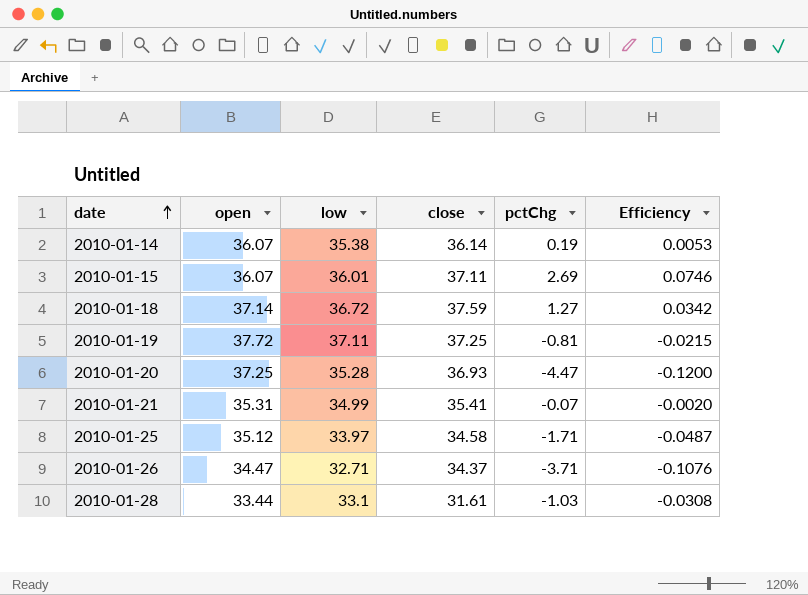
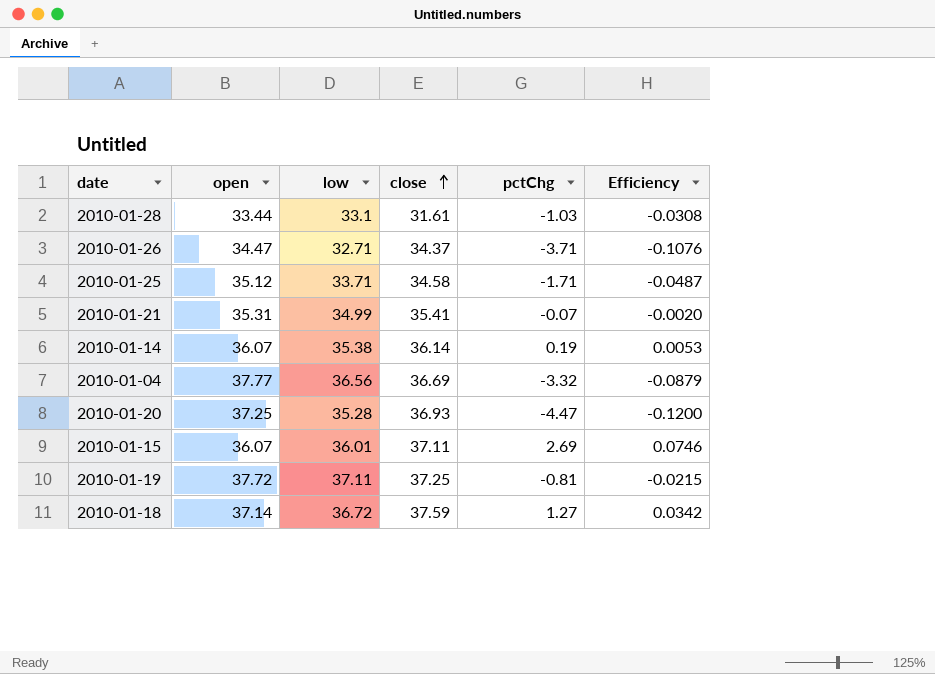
row order: date ascending -> close ascending
2010-01-25 | low: 33.97 -> 33.71
row 2010-01-04: none -> 37.77 | 36.56 | 36.69 | -3.32 | -0.0879

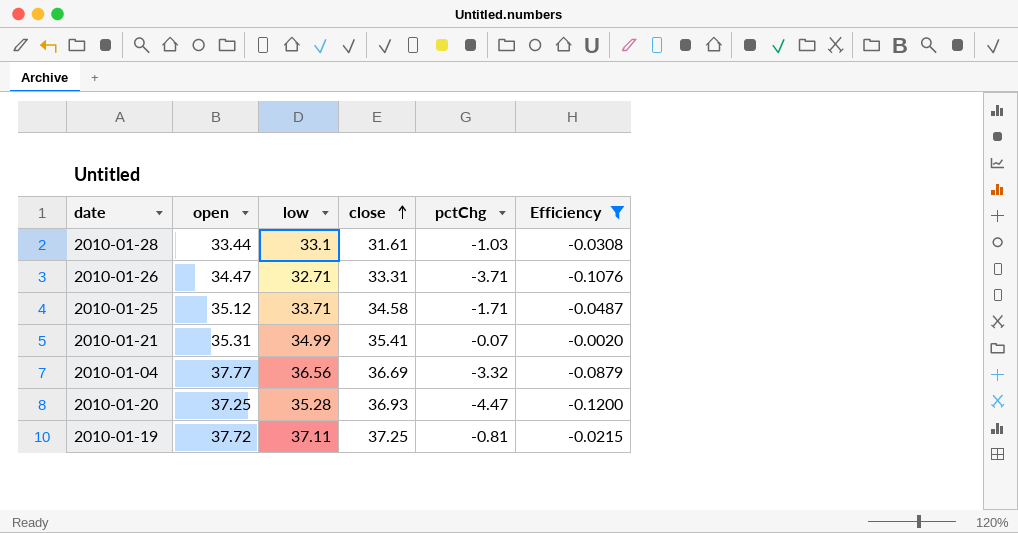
filter: none -> Efficiency <= -0.0020
2010-01-26 | close: 34.37 -> 33.31

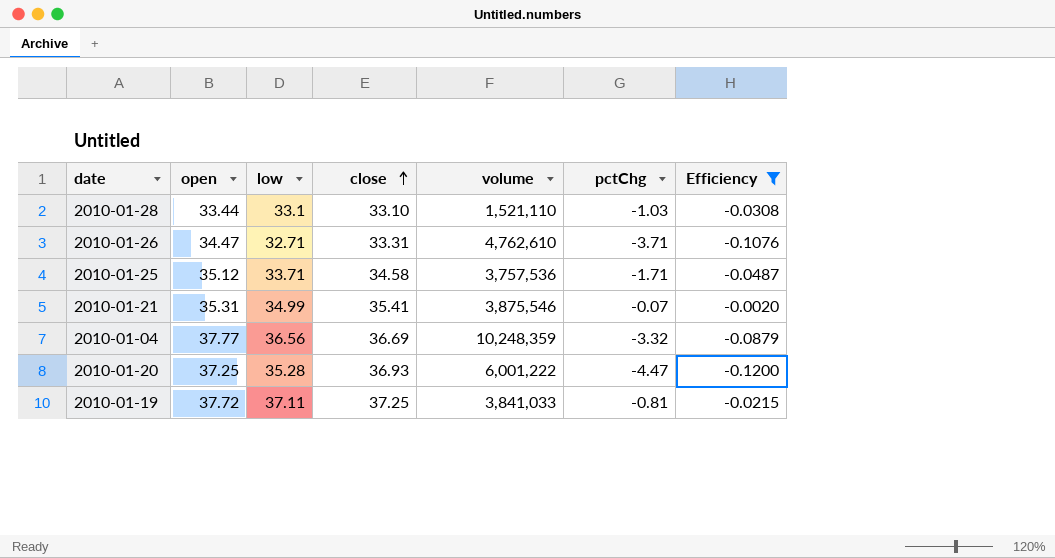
column volume | position: none -> 5
2010-01-28 | close: 31.61 -> 33.10

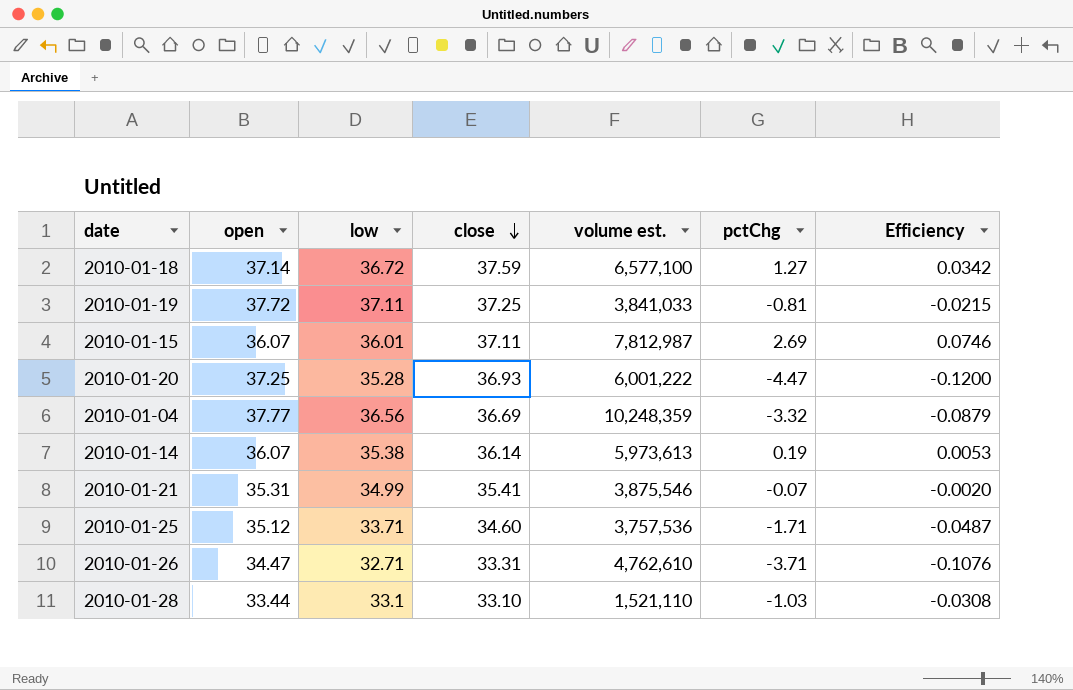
filter: Efficiency <= -0.0020 -> none
row order: close ascending -> close descending
column name: volume -> volume est.
2010-01-25 | close: 34.58 -> 34.60

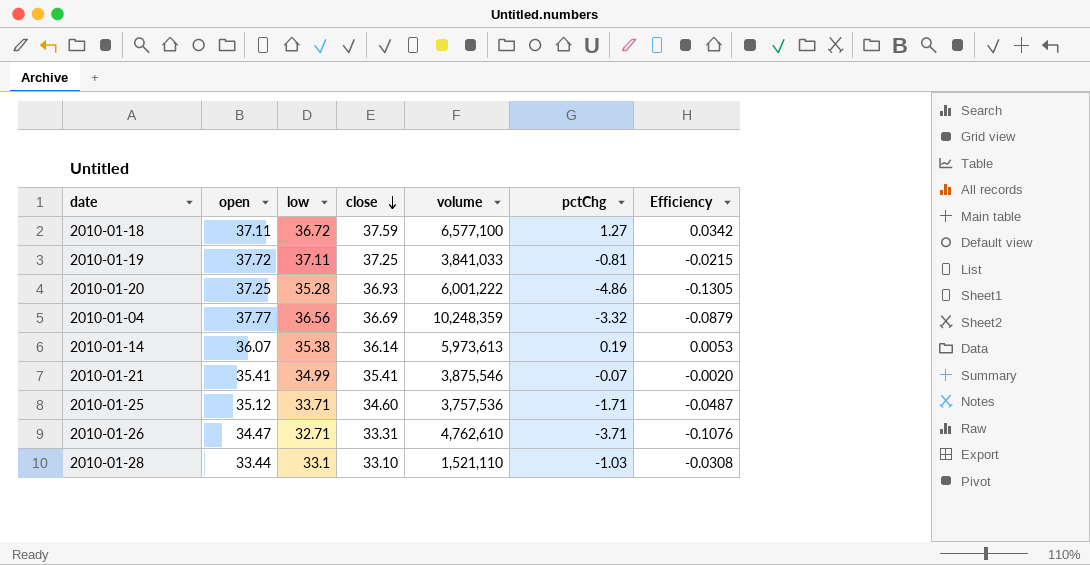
column name: volume est. -> volume
row 2010-01-15: 36.07 | 36.01 | 37.11 | 7,812,987 | 2.69 | 0.0746 -> none
2010-01-18 | open: 37.14 -> 37.11
2010-01-20 | pctChg: -4.47 -> -4.86
2010-01-20 | Efficiency: -0.1200 -> -0.1305
2010-01-21 | open: 35.31 -> 35.41

